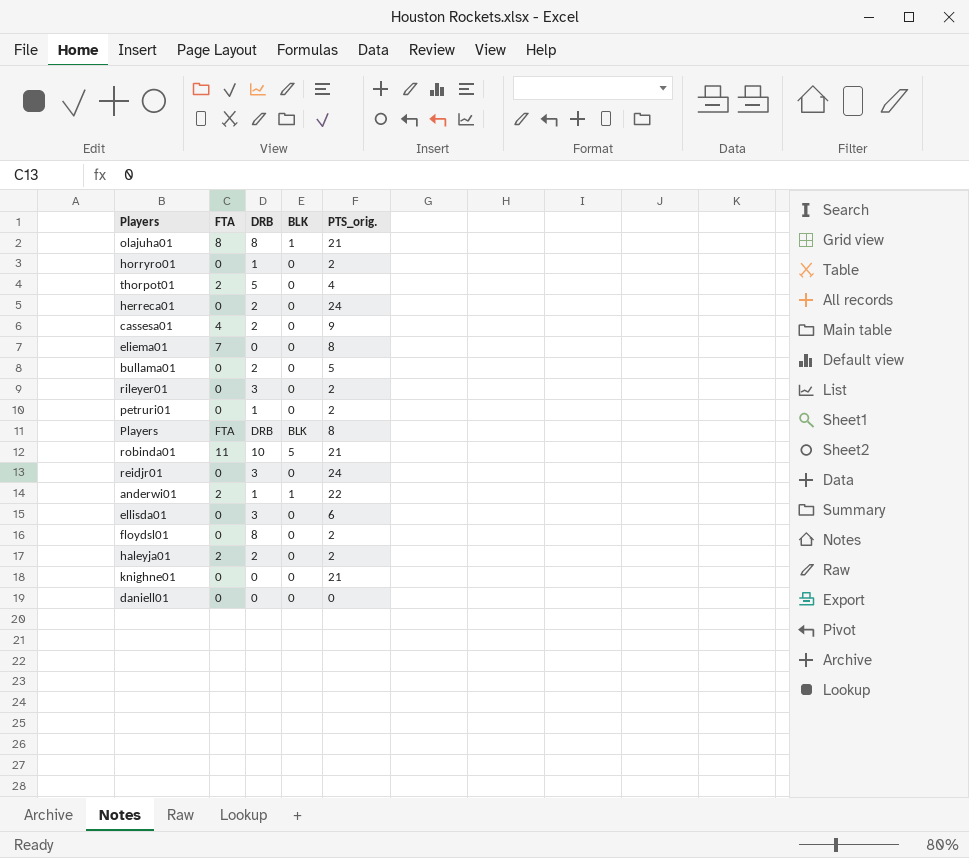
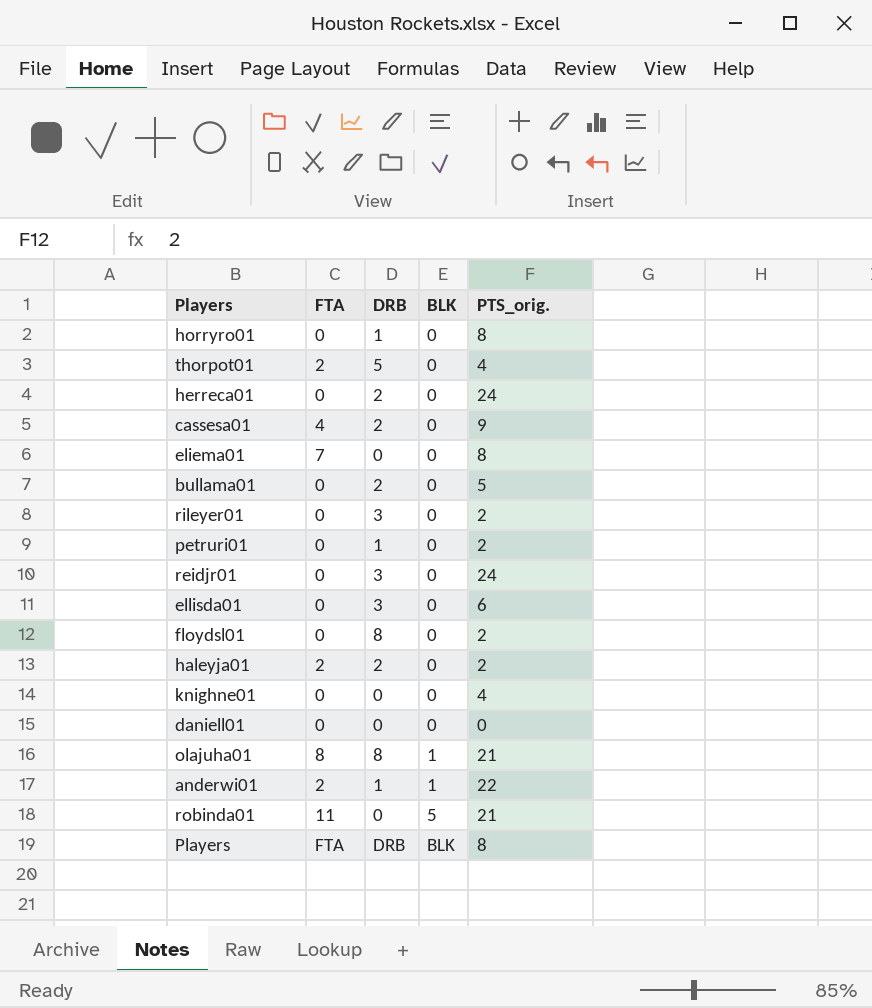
row order: none -> BLK ascending
horryro01 | PTS_orig.: 2 -> 8
knighne01 | PTS_orig.: 21 -> 4
robinda01 | DRB: 10 -> 0

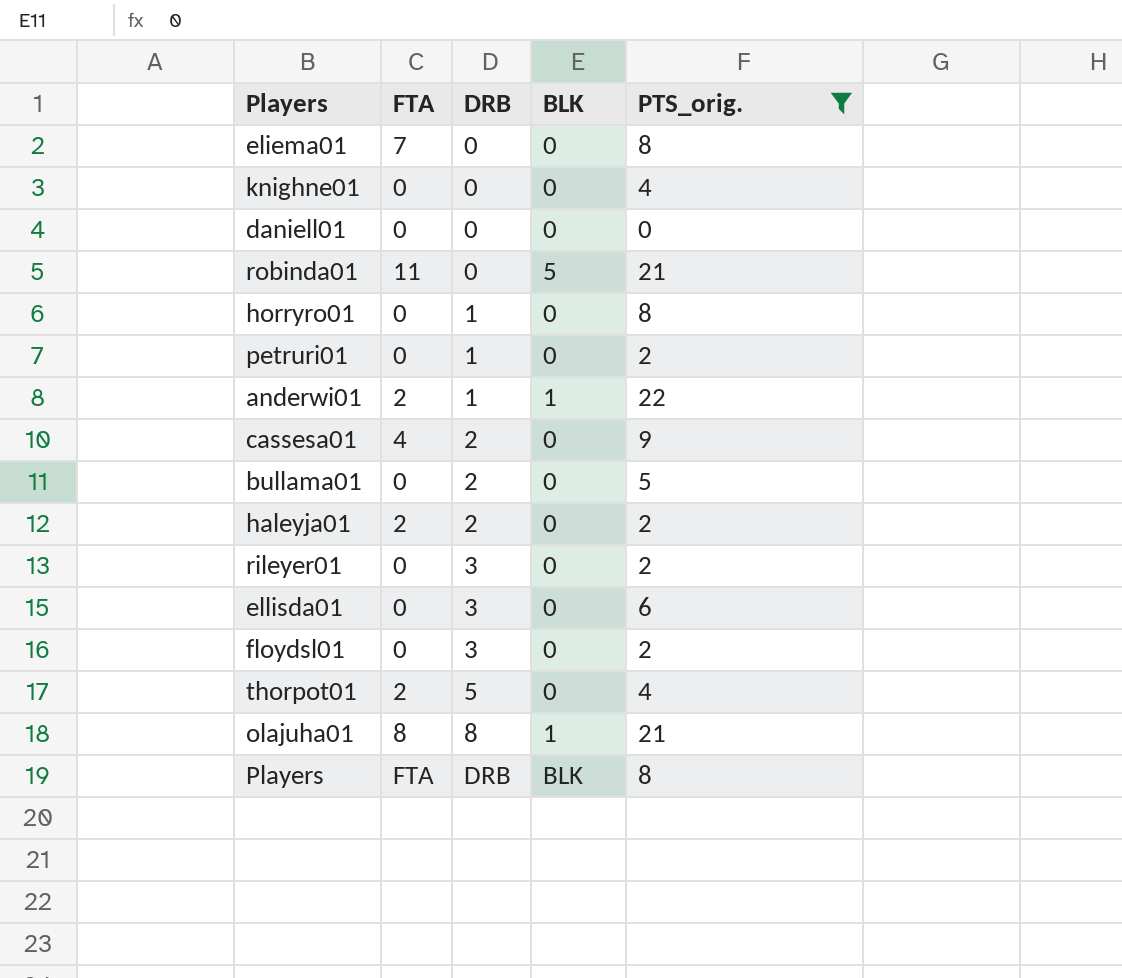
filter: none -> PTS_orig. != 24
row order: BLK ascending -> DRB ascending
floydsl01 | DRB: 8 -> 3

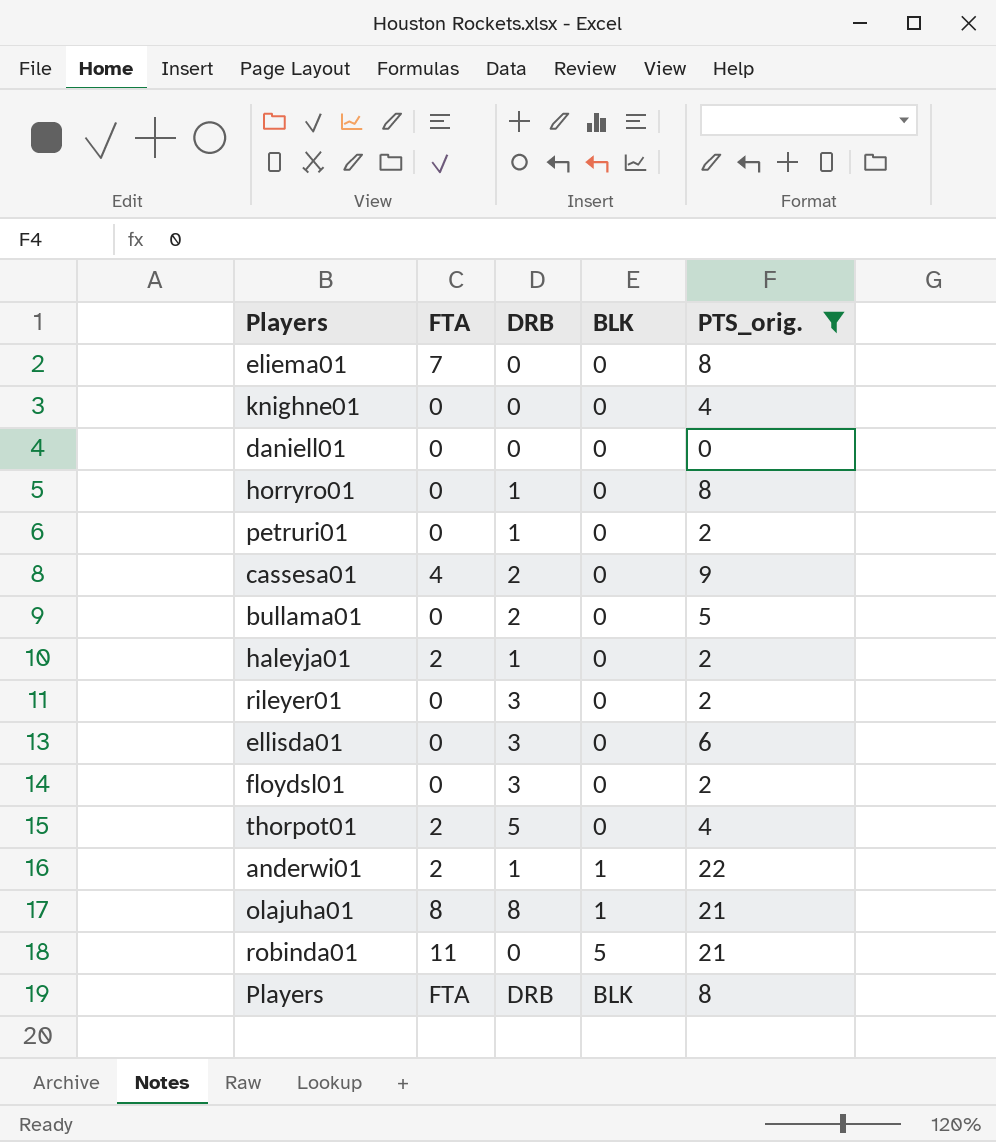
row order: DRB ascending -> BLK ascending
haleyja01 | DRB: 2 -> 1

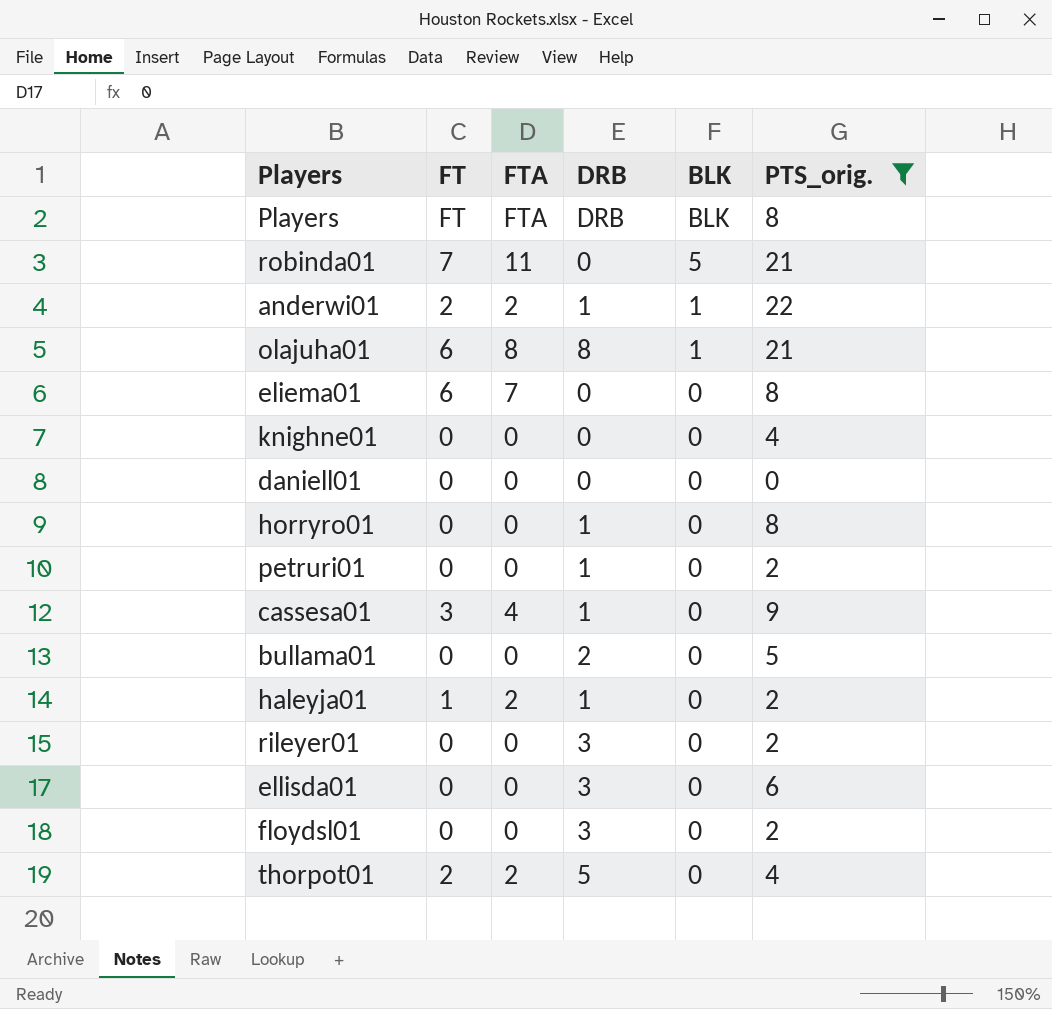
row order: BLK ascending -> BLK descending
column FT | position: none -> 2
cassesa01 | DRB: 2 -> 1

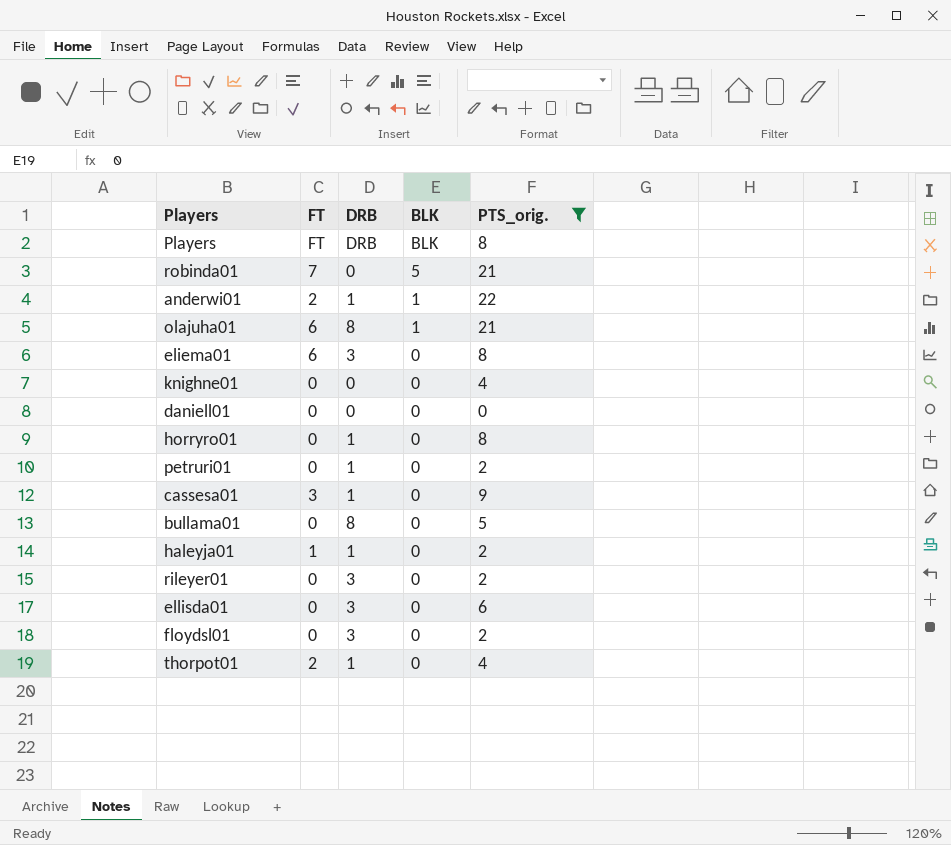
column FTA | position: 3 -> none
eliema01 | DRB: 0 -> 3
bullama01 | DRB: 2 -> 8
thorpot01 | DRB: 5 -> 1

